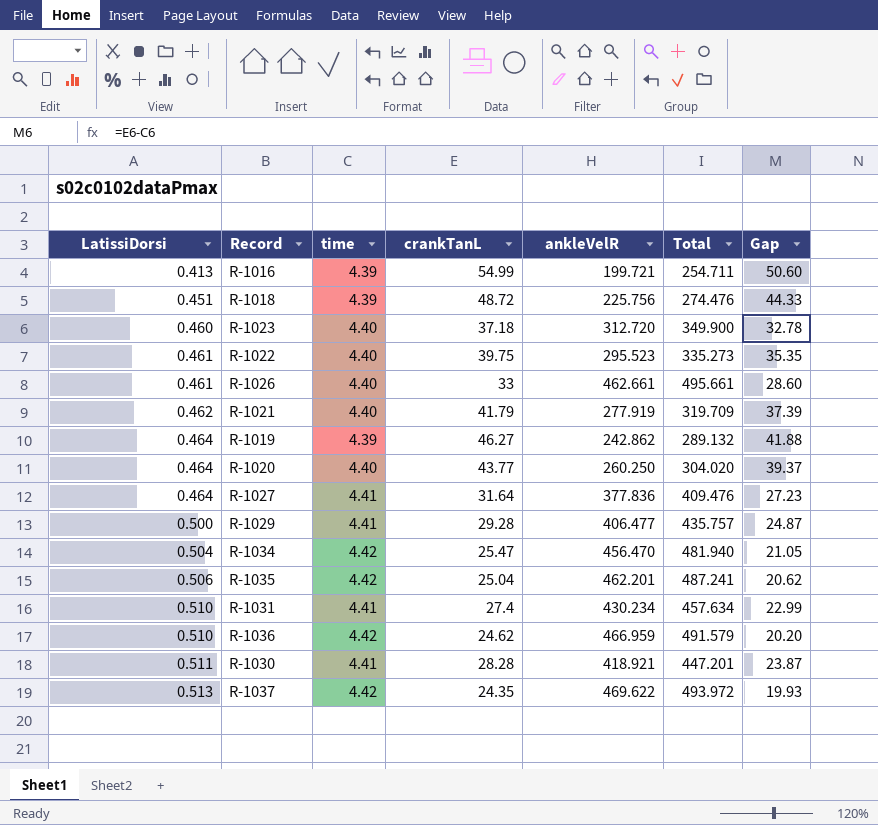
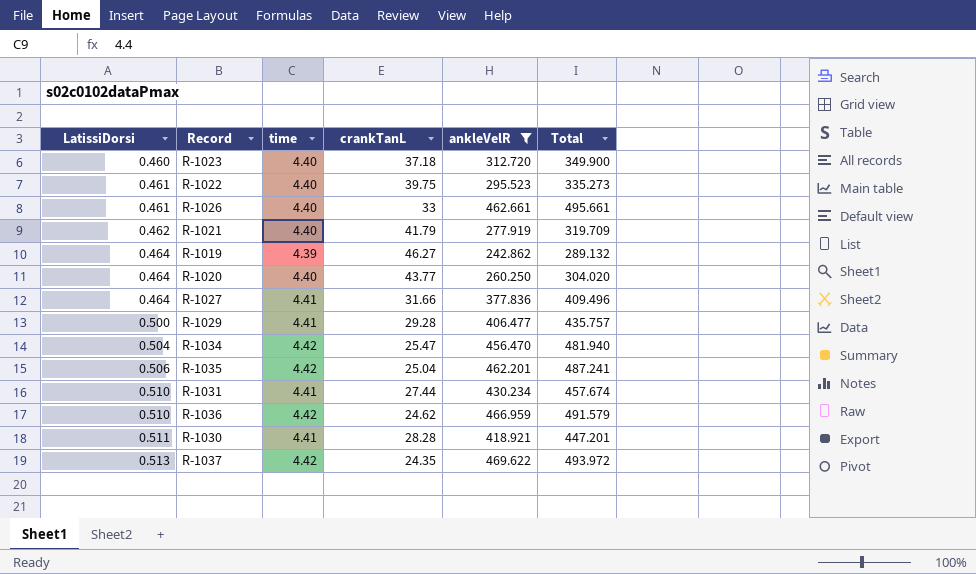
filter: none -> ankleVelR >= 242.862
column Gap | formula: [crankTanL] - [time] -> none
R-1027 | crankTanL: 31.64 -> 31.66
R-1027 | Total: 409.476 -> 409.496
R-1031 | crankTanL: 27.4 -> 27.44
R-1031 | Total: 457.634 -> 457.674

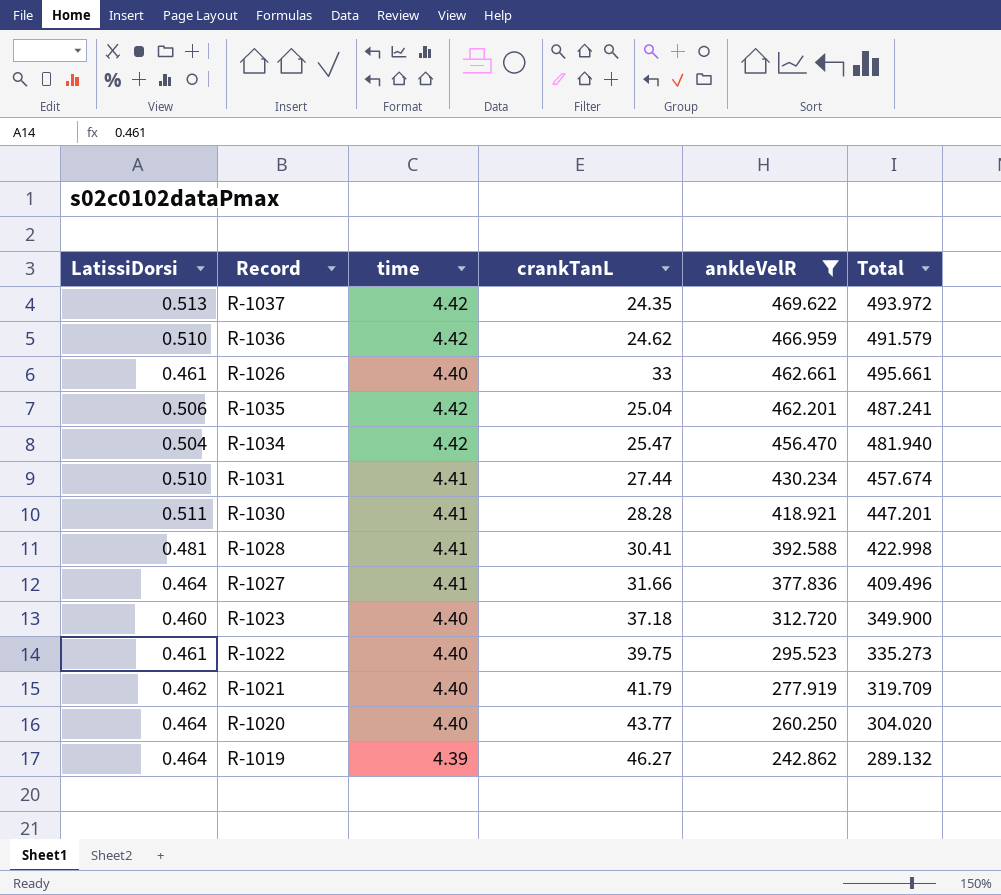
row order: LatissiDorsi ascending -> ankleVelR descending
row R-1029: 0.500 | 4.41 | 29.28 | 406.477 | 435.757 -> none
row R-1028: none -> 0.481 | 4.41 | 30.41 | 392.588 | 422.998

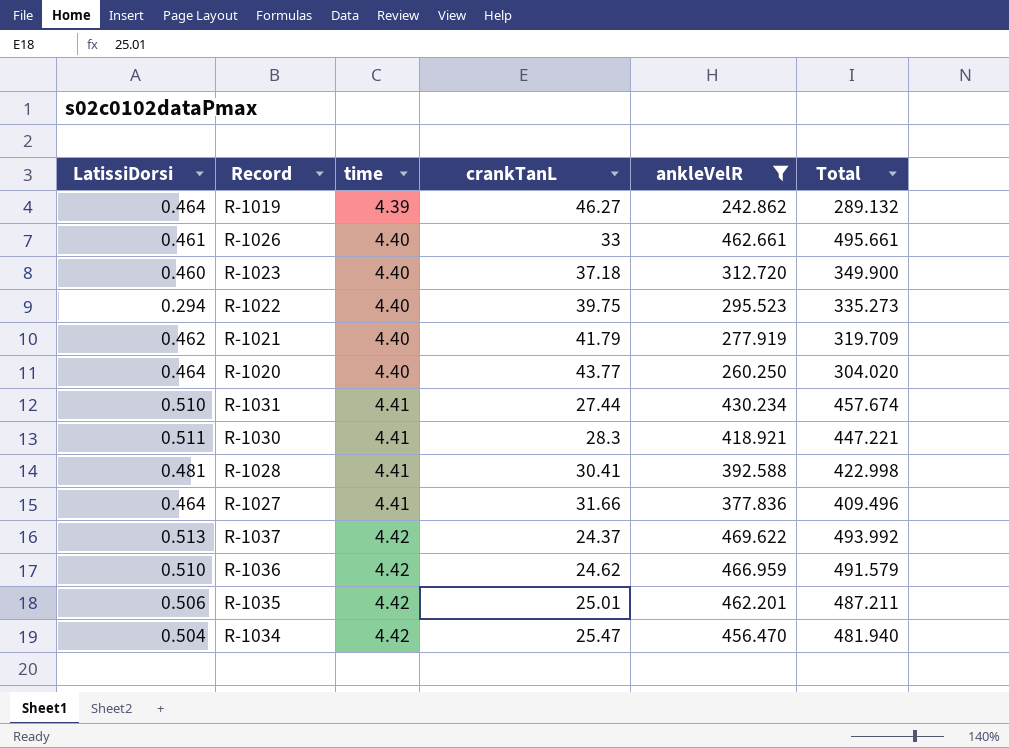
row order: ankleVelR descending -> time ascending
R-1022 | LatissiDorsi: 0.461 -> 0.294
R-1030 | crankTanL: 28.28 -> 28.3
R-1030 | Total: 447.201 -> 447.221
R-1037 | crankTanL: 24.35 -> 24.37
R-1037 | Total: 493.972 -> 493.992
R-1035 | crankTanL: 25.04 -> 25.01
R-1035 | Total: 487.241 -> 487.211

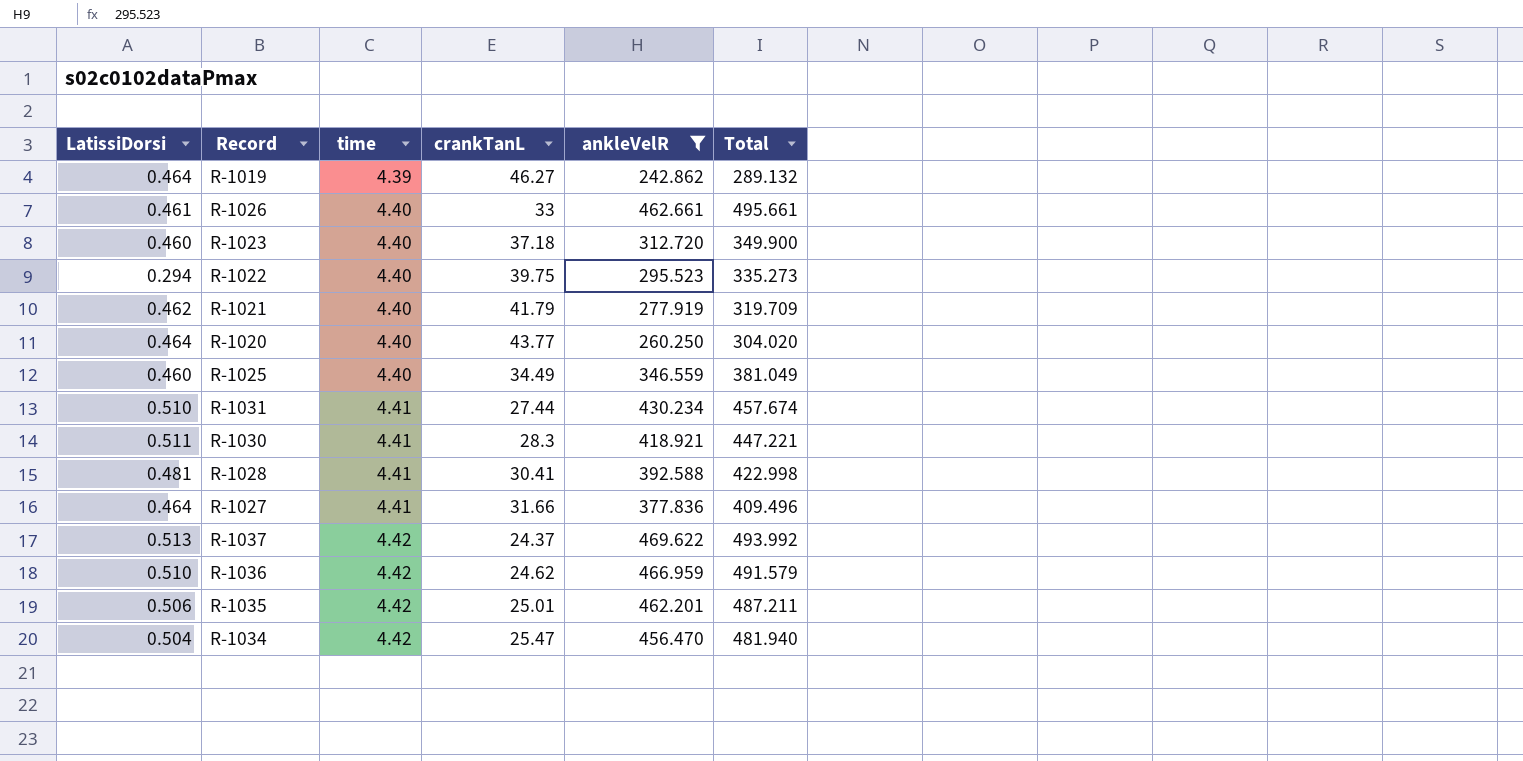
row R-1025: none -> 0.460 | 4.40 | 34.49 | 346.559 | 381.049

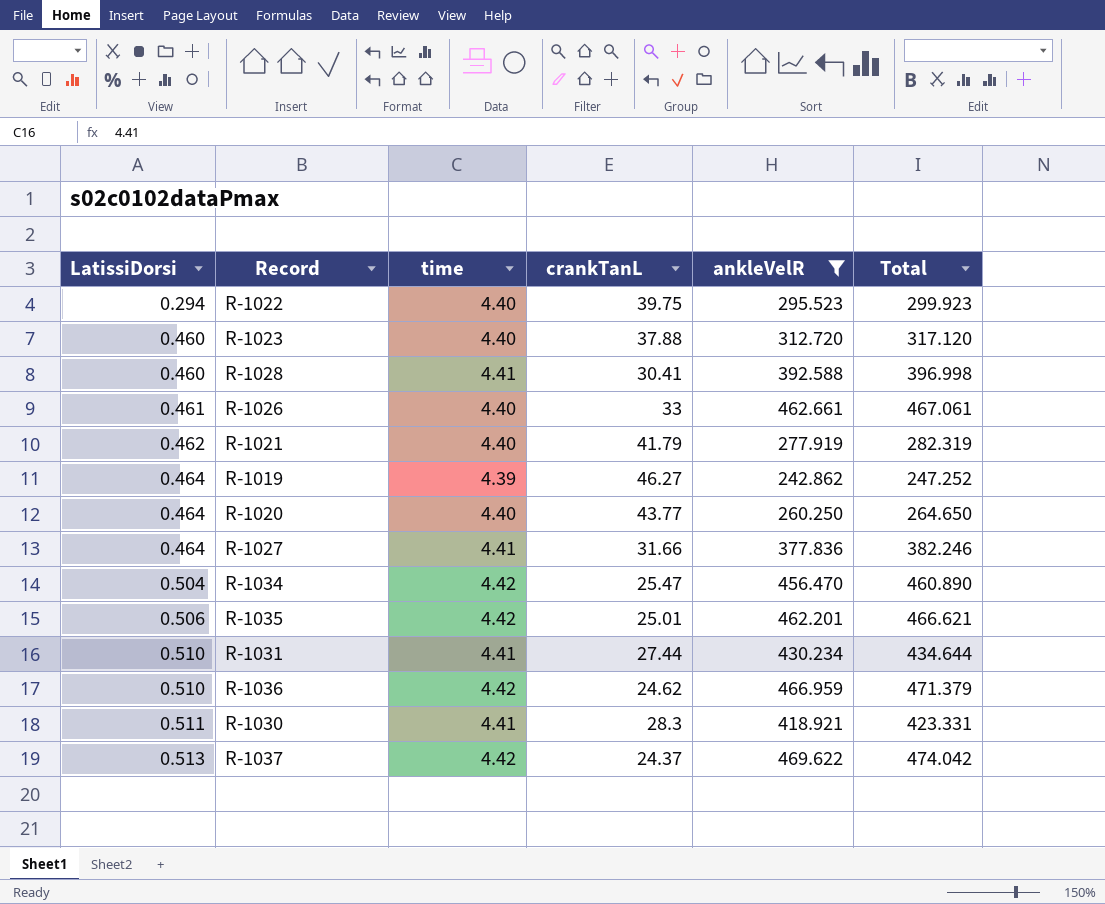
row order: time ascending -> LatissiDorsi ascending
column Total | formula: [crankTanL] + [ankleVelR] -> [time] + [ankleVelR]
row R-1025: 0.460 | 4.40 | 34.49 | 346.559 | 381.049 -> none
R-1023 | crankTanL: 37.18 -> 37.88
R-1028 | LatissiDorsi: 0.481 -> 0.460

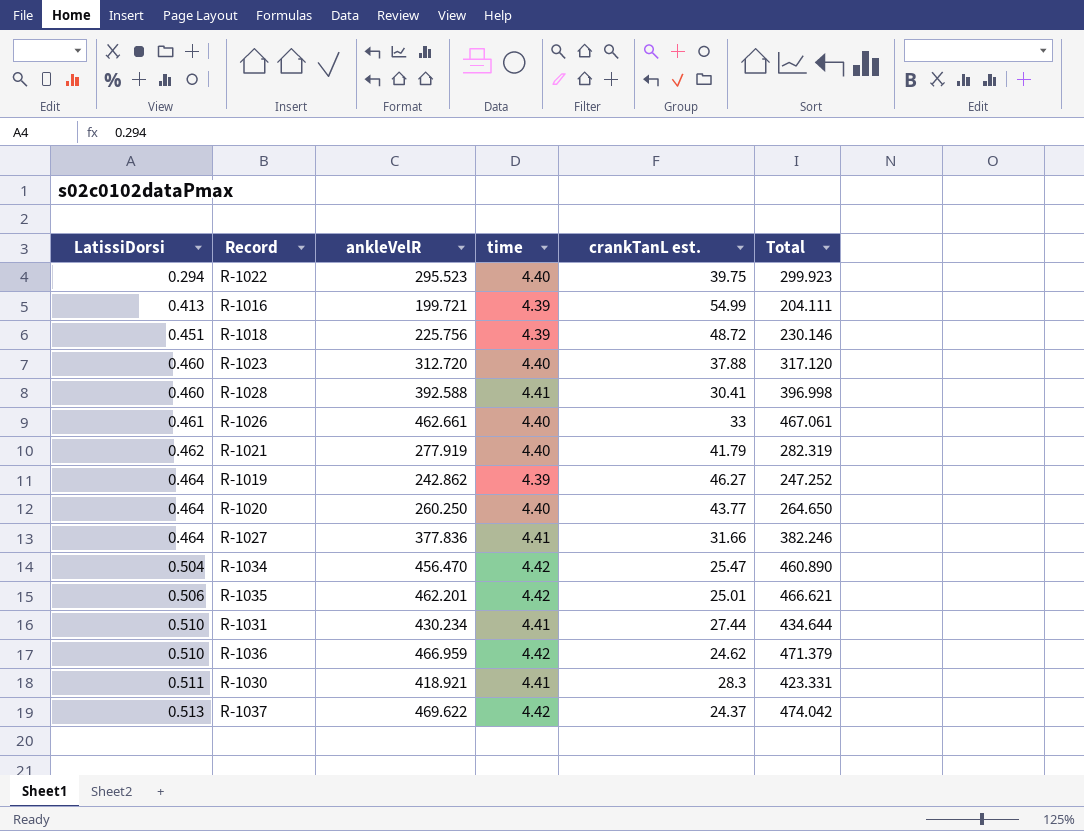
filter: ankleVelR >= 242.862 -> none
column ankleVelR | position: 5 -> 3
column name: crankTanL -> crankTanL est.

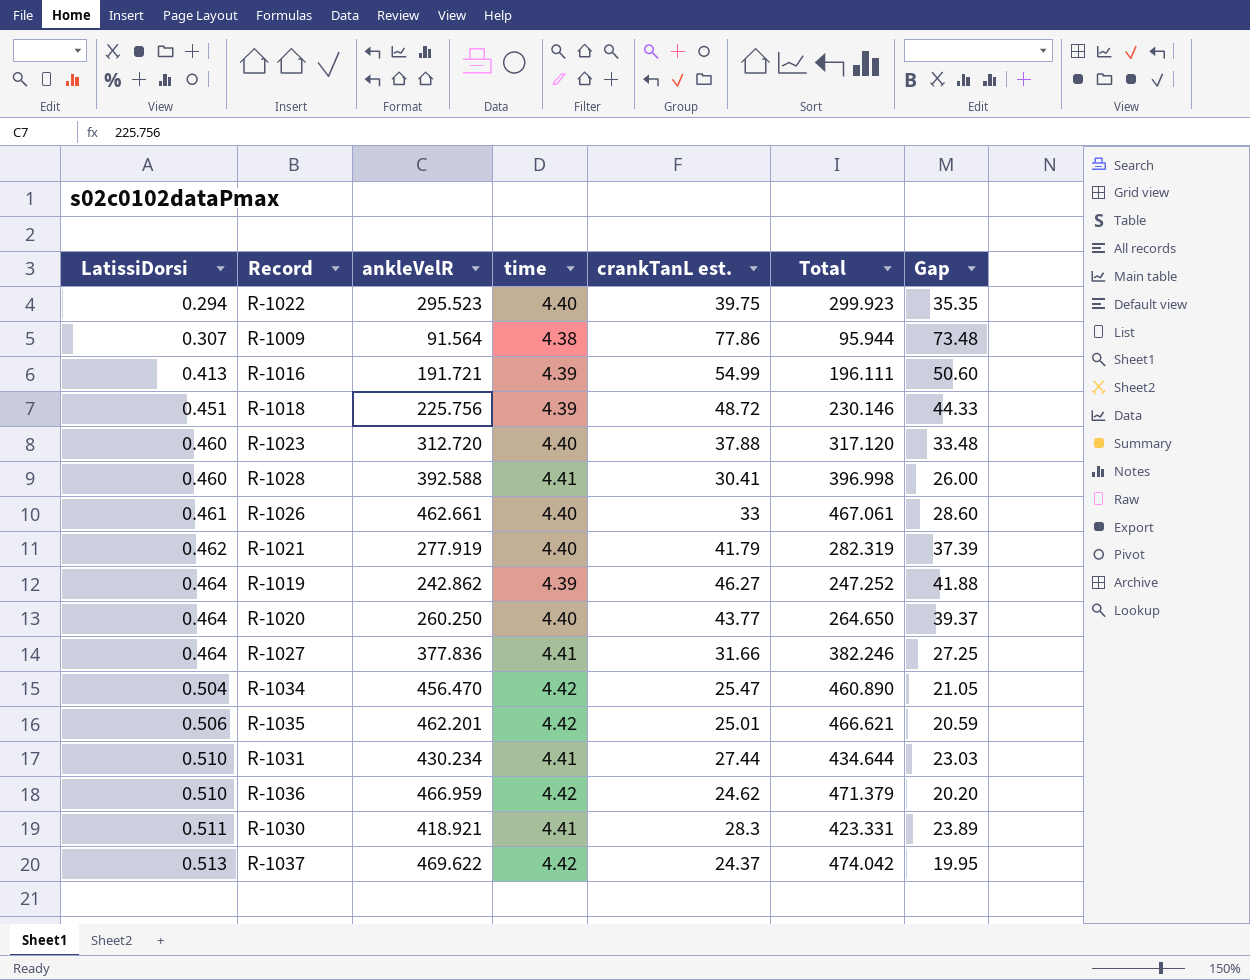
column Gap | formula: none -> [crankTanL est.] - [time]
row R-1009: none -> 0.307 | 91.564 | 4.38 | 77.86 | 95.944 | 73.48
R-1016 | ankleVelR: 199.721 -> 191.721
R-1016 | Total: 204.111 -> 196.111

